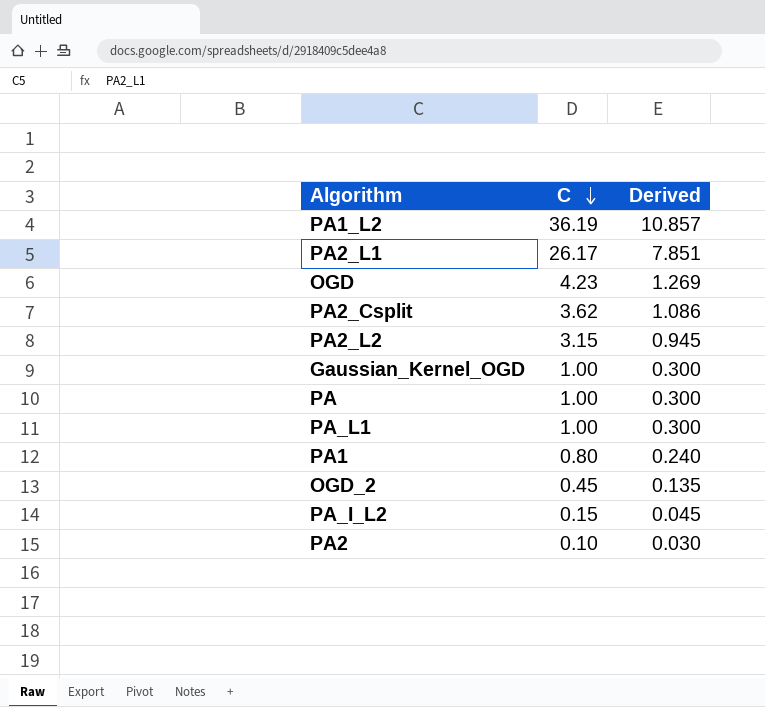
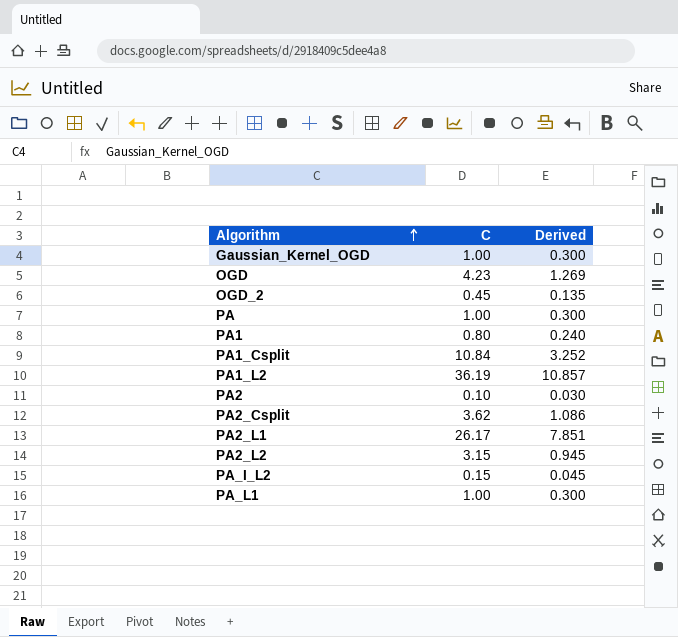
row order: C descending -> Algorithm ascending
row PA1_Csplit: none -> 10.84 | 3.252

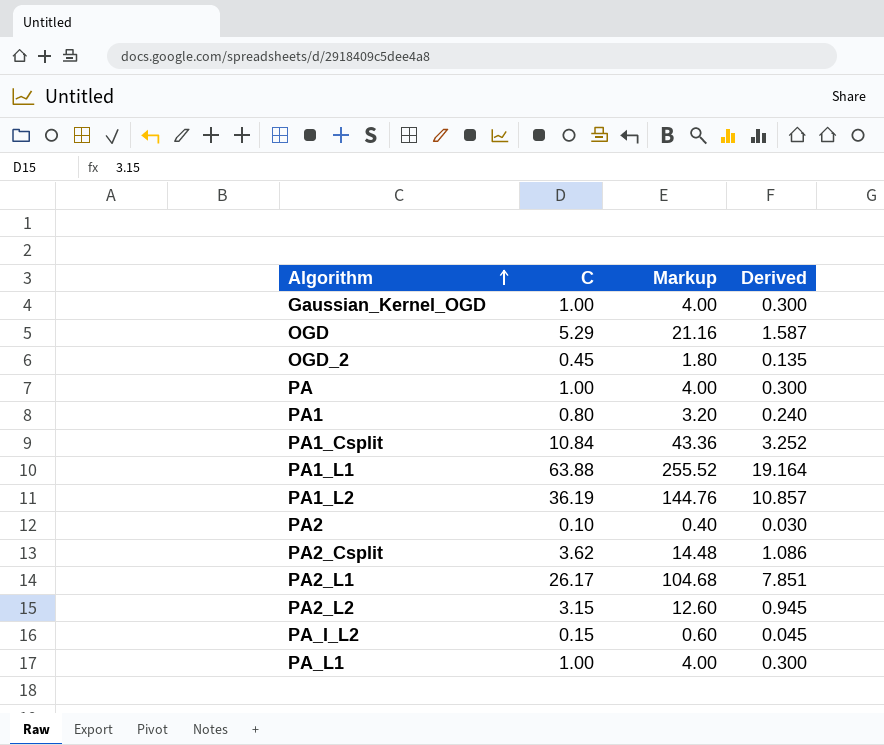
column Markup | formula: none -> [C] * 4
OGD | C: 4.23 -> 5.29
OGD | Derived: 1.269 -> 1.587
row PA1_L1: none -> 63.88 | 255.52 | 19.164

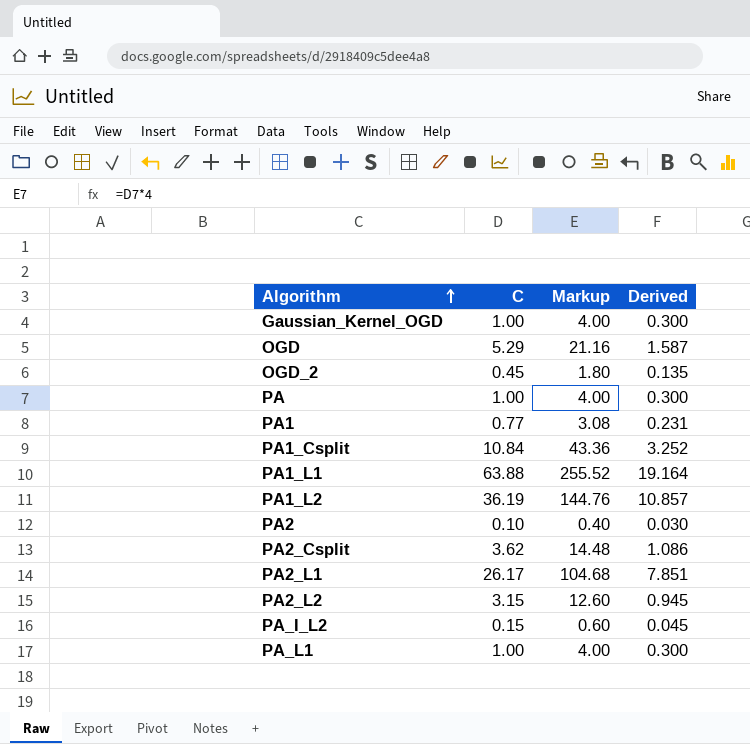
PA1 | C: 0.80 -> 0.77
PA1 | Markup: 3.20 -> 3.08
PA1 | Derived: 0.240 -> 0.231

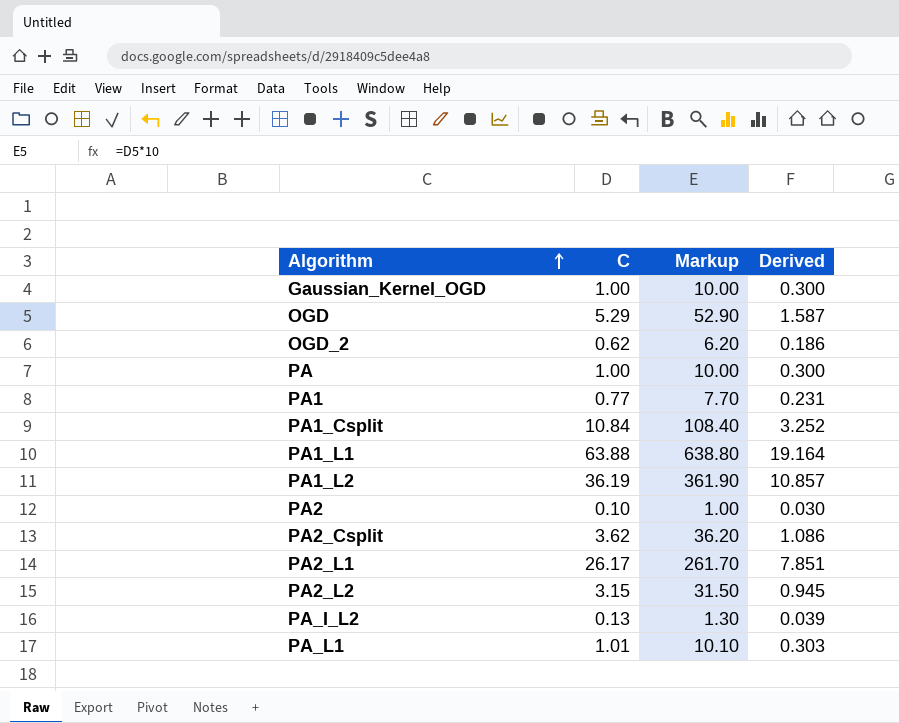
column Markup | formula: [C] * 4 -> [C] * 10
OGD_2 | C: 0.45 -> 0.62
OGD_2 | Derived: 0.135 -> 0.186
PA_I_L2 | C: 0.15 -> 0.13
PA_I_L2 | Derived: 0.045 -> 0.039
PA_L1 | C: 1.00 -> 1.01
PA_L1 | Derived: 0.300 -> 0.303

